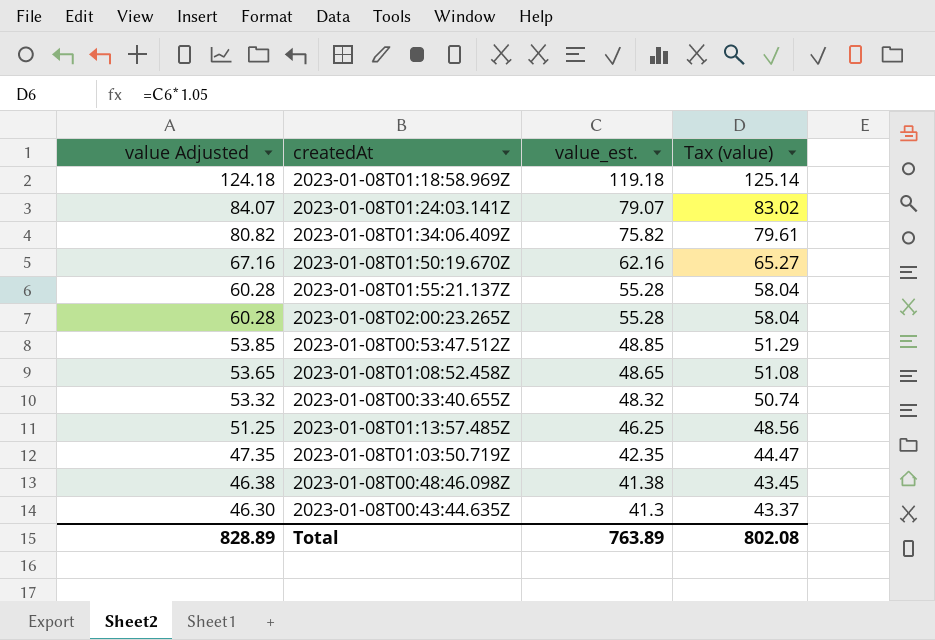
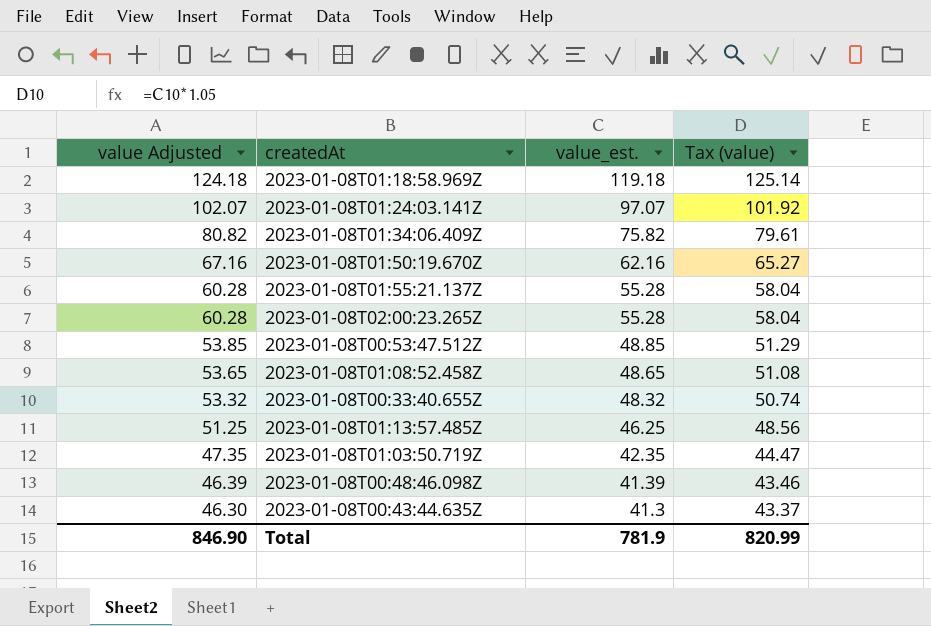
2023-01-08T01:24:03.141Z | value Adjusted: 84.07 -> 102.07
2023-01-08T01:24:03.141Z | value_est.: 79.07 -> 97.07
2023-01-08T01:24:03.141Z | Tax (value): 83.02 -> 101.92
2023-01-08T00:48:46.098Z | value Adjusted: 46.38 -> 46.39
2023-01-08T00:48:46.098Z | value_est.: 41.38 -> 41.39
2023-01-08T00:48:46.098Z | Tax (value): 43.45 -> 43.46
Total | value Adjusted: 828.89 -> 846.90
Total | value_est.: 763.89 -> 781.9
Total | Tax (value): 802.08 -> 820.99

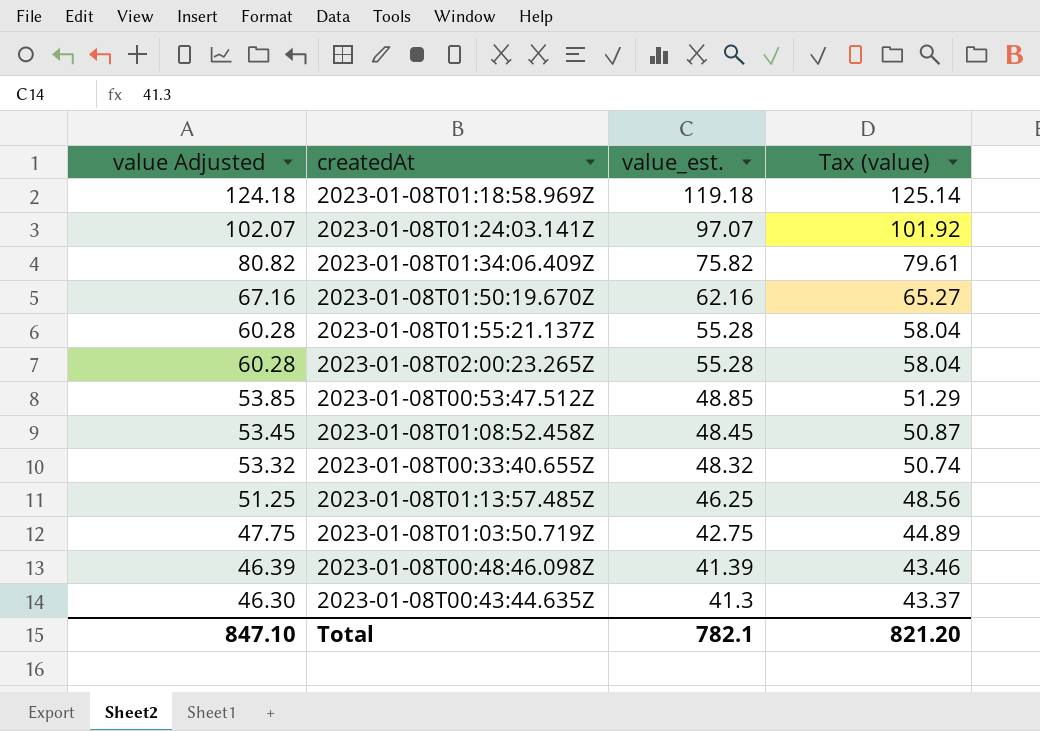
2023-01-08T01:08:52.458Z | value Adjusted: 53.65 -> 53.45
2023-01-08T01:08:52.458Z | value_est.: 48.65 -> 48.45
2023-01-08T01:08:52.458Z | Tax (value): 51.08 -> 50.87
2023-01-08T01:03:50.719Z | value Adjusted: 47.35 -> 47.75
2023-01-08T01:03:50.719Z | value_est.: 42.35 -> 42.75
2023-01-08T01:03:50.719Z | Tax (value): 44.47 -> 44.89
Total | value Adjusted: 846.90 -> 847.10
Total | value_est.: 781.9 -> 782.1
Total | Tax (value): 820.99 -> 821.20

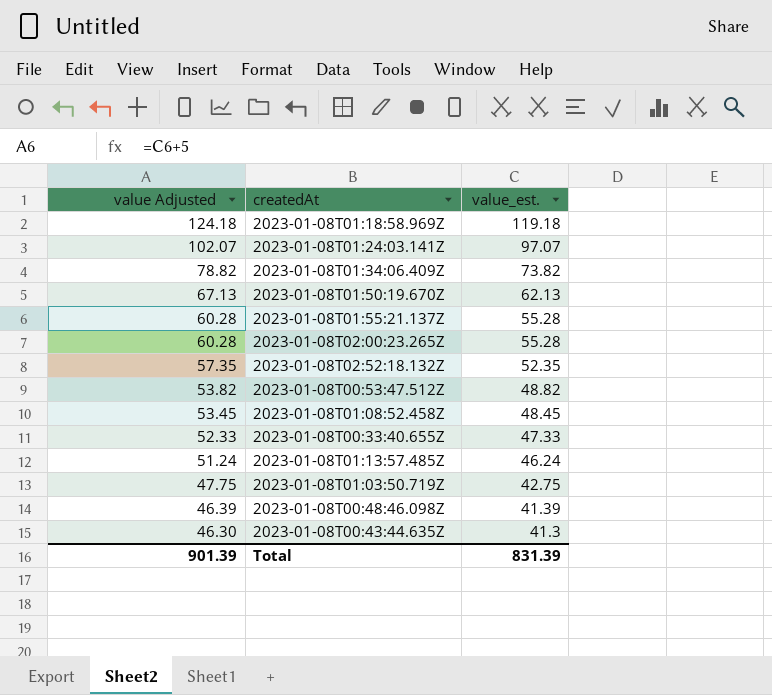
column Tax (value) | formula: [value_est.] * 1.05 -> none
2023-01-08T01:34:06.409Z | value Adjusted: 80.82 -> 78.82
2023-01-08T01:34:06.409Z | value_est.: 75.82 -> 73.82
2023-01-08T01:50:19.670Z | value Adjusted: 67.16 -> 67.13
2023-01-08T01:50:19.670Z | value_est.: 62.16 -> 62.13
row 2023-01-08T02:52:18.132Z: none -> 57.35 | 52.35
2023-01-08T00:53:47.512Z | value Adjusted: 53.85 -> 53.82
2023-01-08T00:53:47.512Z | value_est.: 48.85 -> 48.82
2023-01-08T00:33:40.655Z | value Adjusted: 53.32 -> 52.33
2023-01-08T00:33:40.655Z | value_est.: 48.32 -> 47.33
2023-01-08T01:13:57.485Z | value Adjusted: 51.25 -> 51.24
2023-01-08T01:13:57.485Z | value_est.: 46.25 -> 46.24
Total | value Adjusted: 847.10 -> 901.39
Total | value_est.: 782.1 -> 831.39

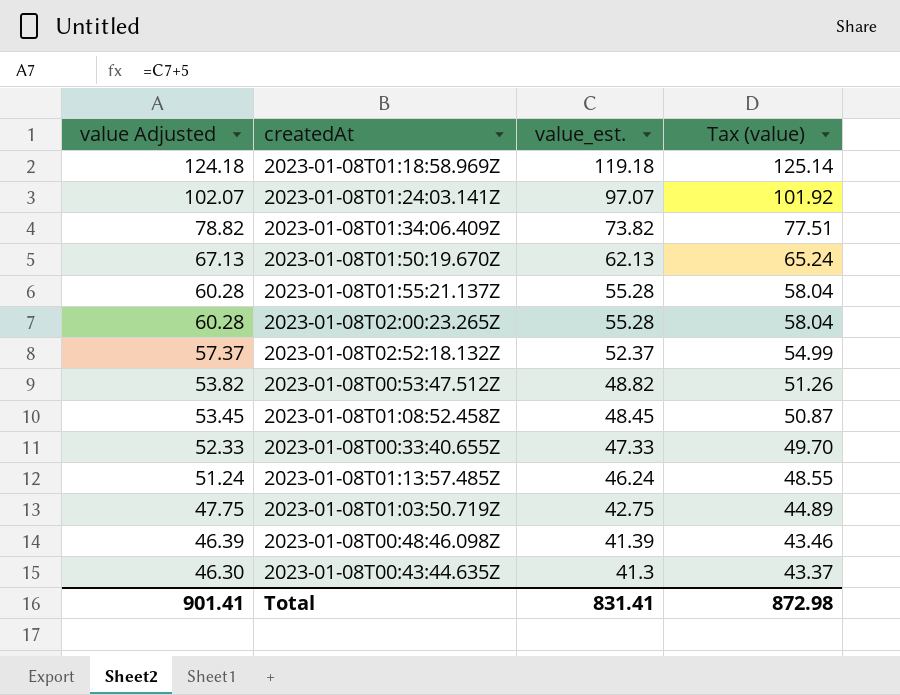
column Tax (value) | formula: none -> [value_est.] * 1.05
2023-01-08T02:52:18.132Z | value Adjusted: 57.35 -> 57.37
2023-01-08T02:52:18.132Z | value_est.: 52.35 -> 52.37
Total | value Adjusted: 901.39 -> 901.41
Total | value_est.: 831.39 -> 831.41

